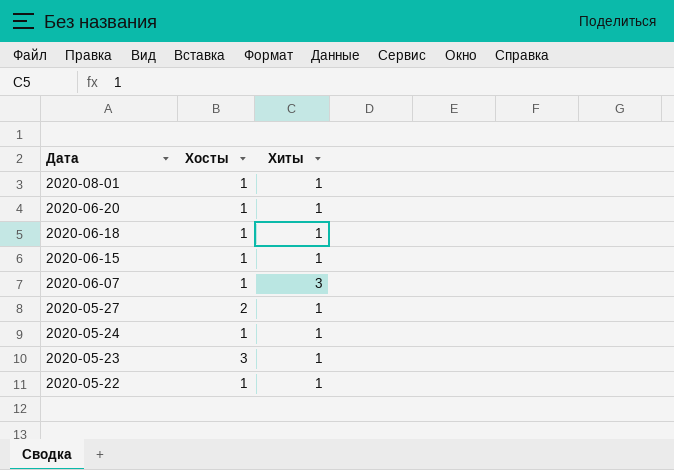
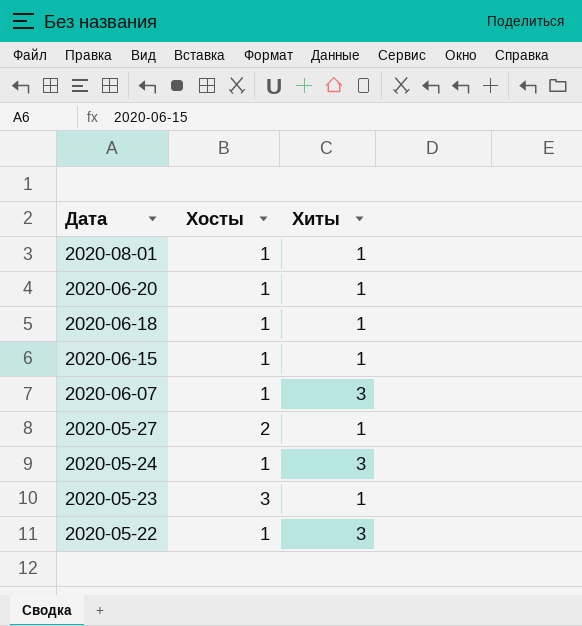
2020-05-24 | Хиты: 1 -> 3
2020-05-22 | Хиты: 1 -> 3

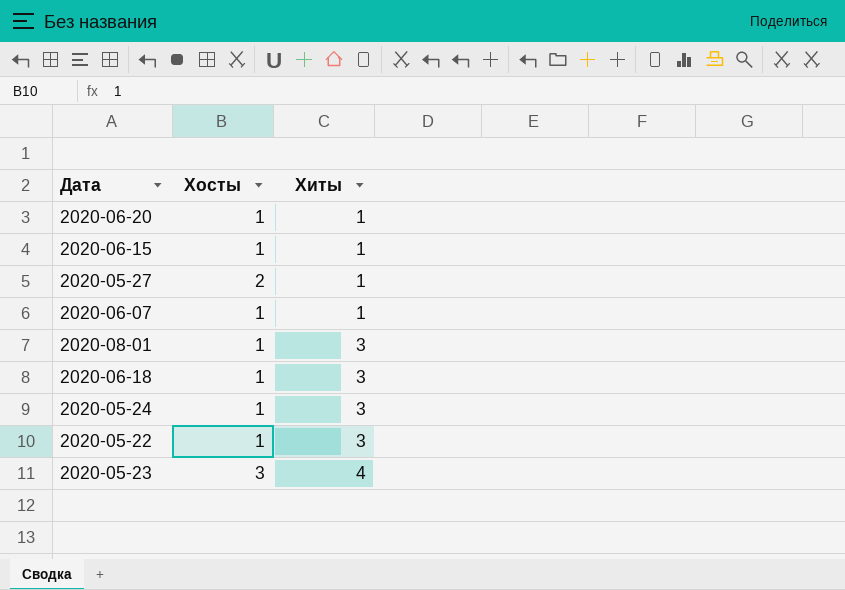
row order: Дата descending -> Хиты ascending
2020-06-07 | Хиты: 3 -> 1
2020-08-01 | Хиты: 1 -> 3
2020-06-18 | Хиты: 1 -> 3
2020-05-23 | Хиты: 1 -> 4

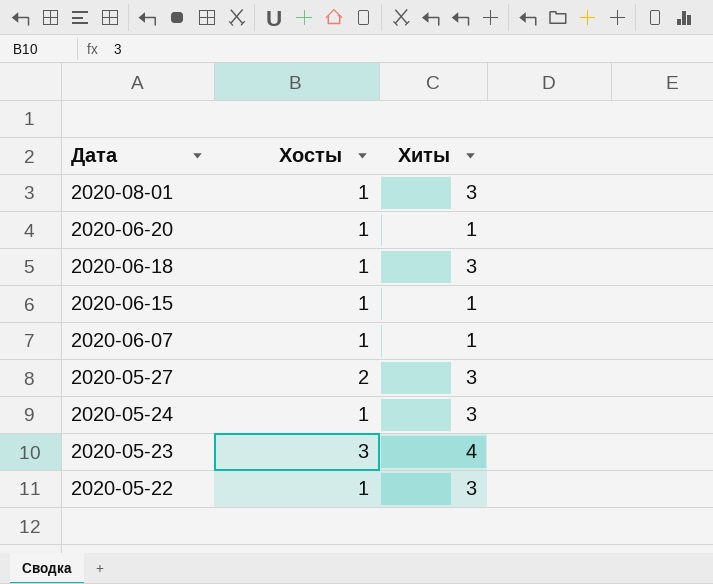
row order: Хиты ascending -> Дата descending
2020-05-27 | Хиты: 1 -> 3

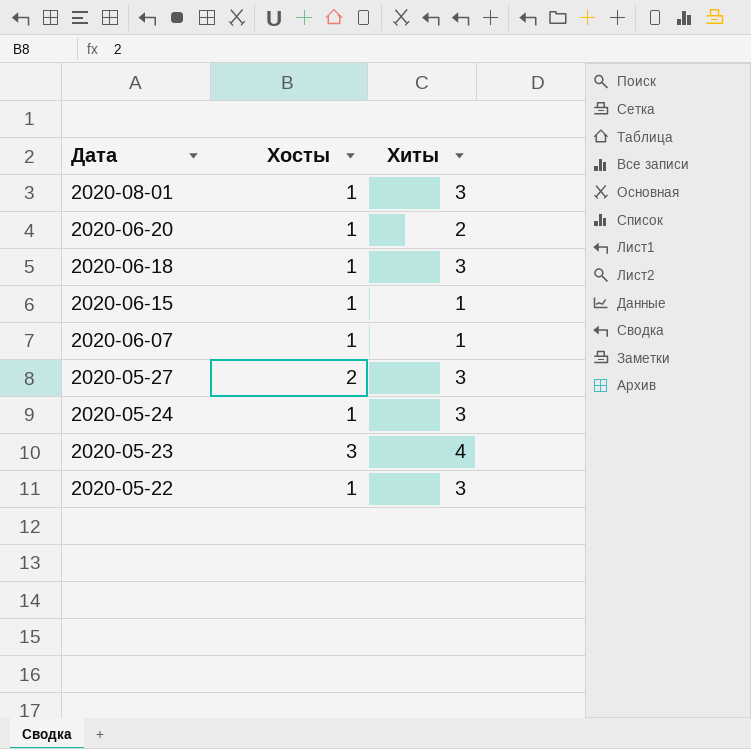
2020-06-20 | Хиты: 1 -> 2

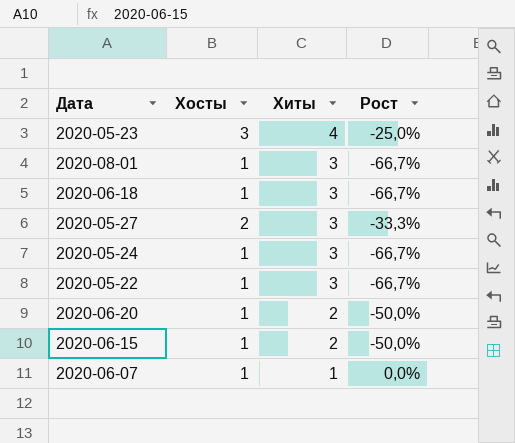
row order: Дата descending -> Хиты descending
column Рост | formula: none -> ([Хосты] - [Хиты]) / [Хиты]
2020-06-15 | Хиты: 1 -> 2

